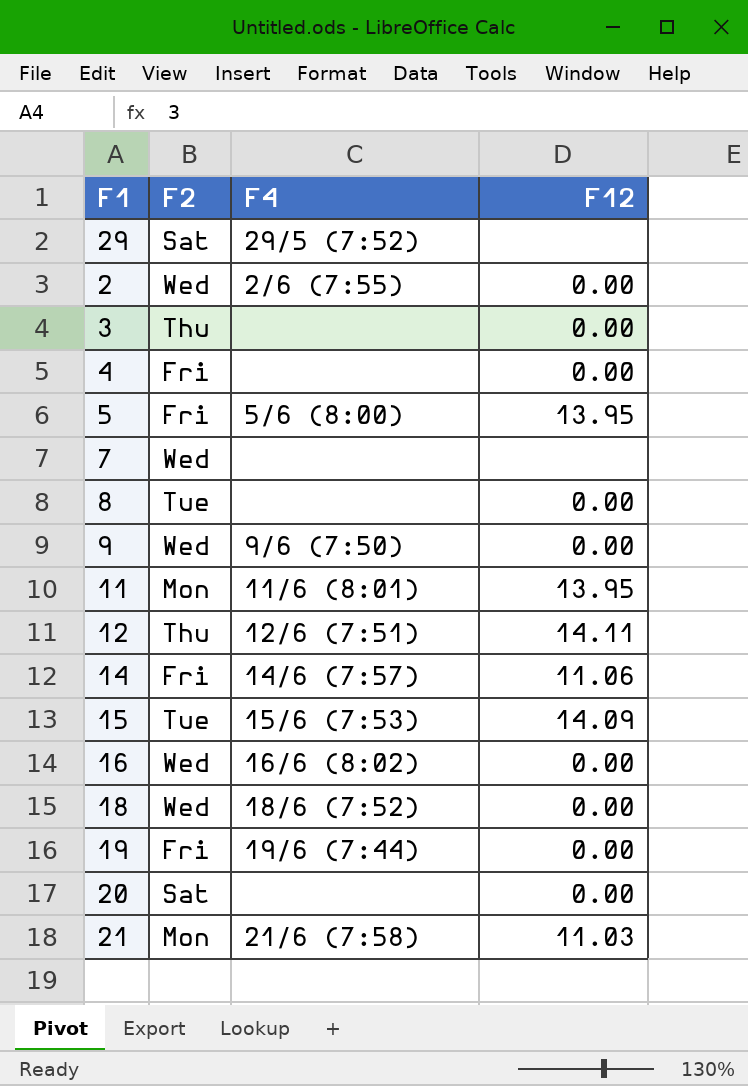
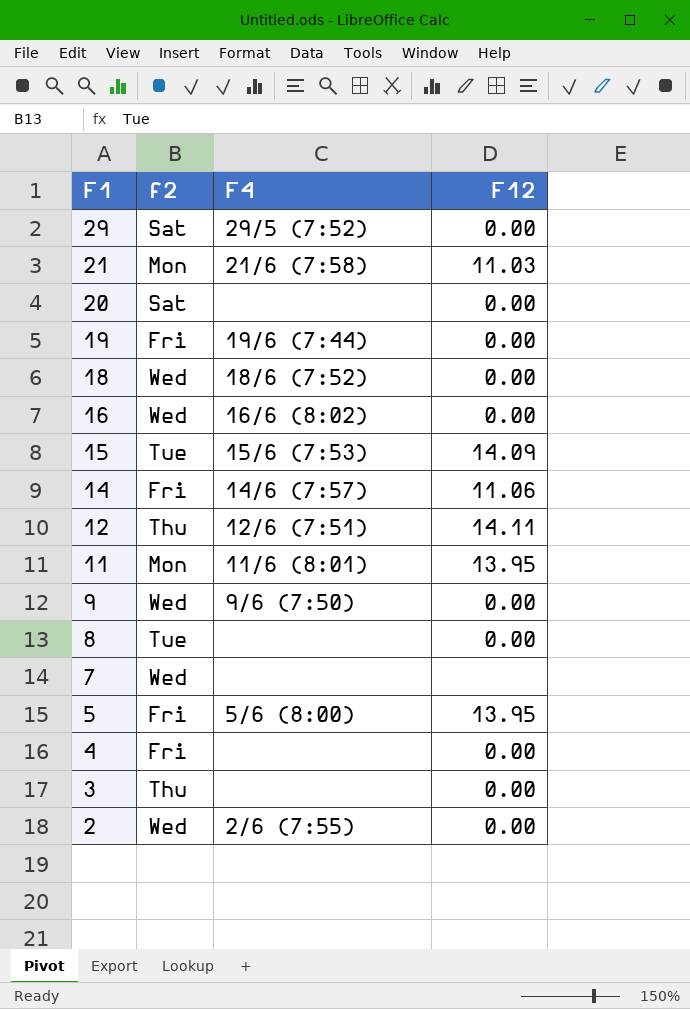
row order: none -> F1 descending
column name: F2 -> f2
29 | F12: none -> 0.00

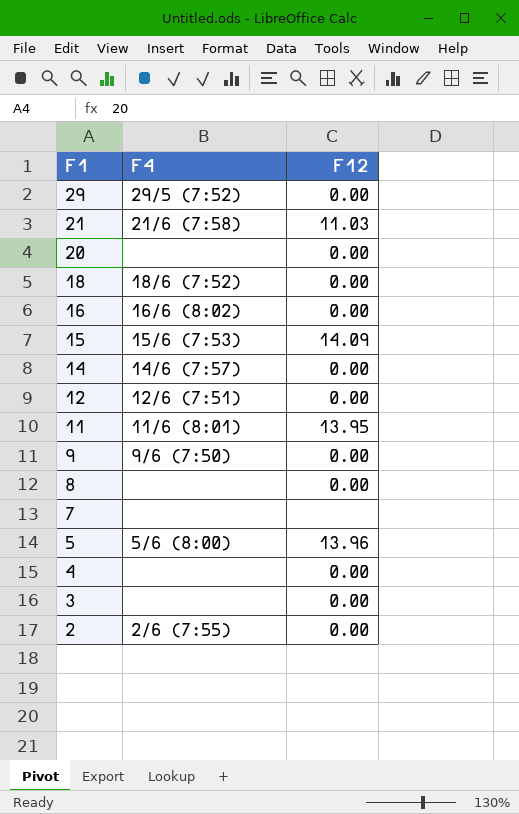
column f2 | position: 2 -> none
row 19: Fri | 19/6 (7:44) | 0.00 -> none
14 | F12: 11.06 -> 0.00
12 | F12: 14.11 -> 0.00
5 | F12: 13.95 -> 13.96

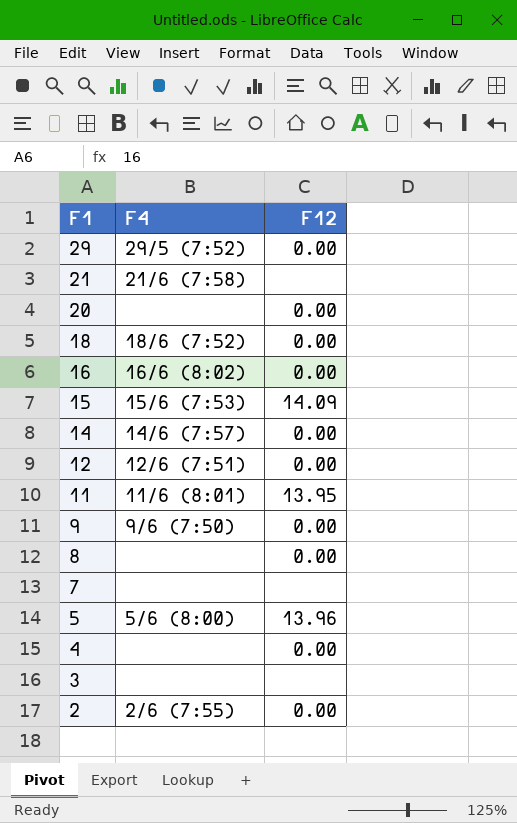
21 | F12: 11.03 -> none
3 | F12: 0.00 -> none

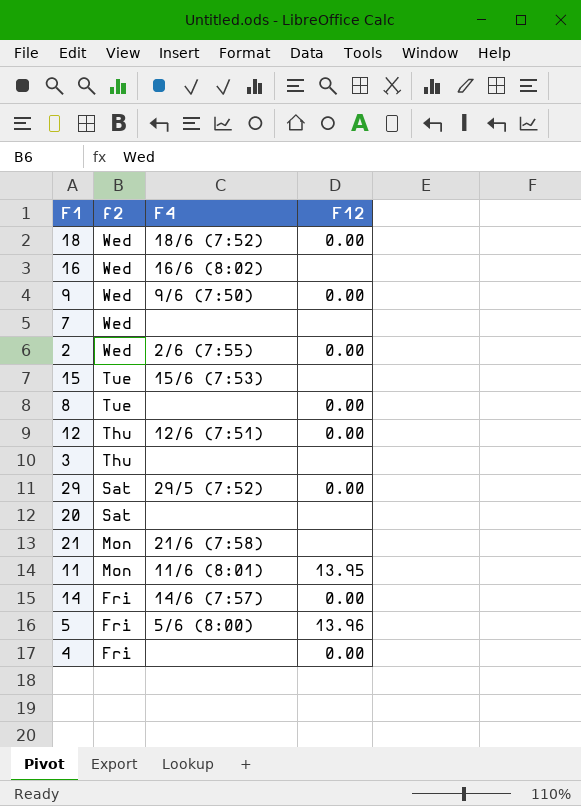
row order: F1 descending -> f2 descending
column f2 | position: none -> 2
16 | F12: 0.00 -> none
15 | F12: 14.09 -> none
20 | F12: 0.00 -> none

